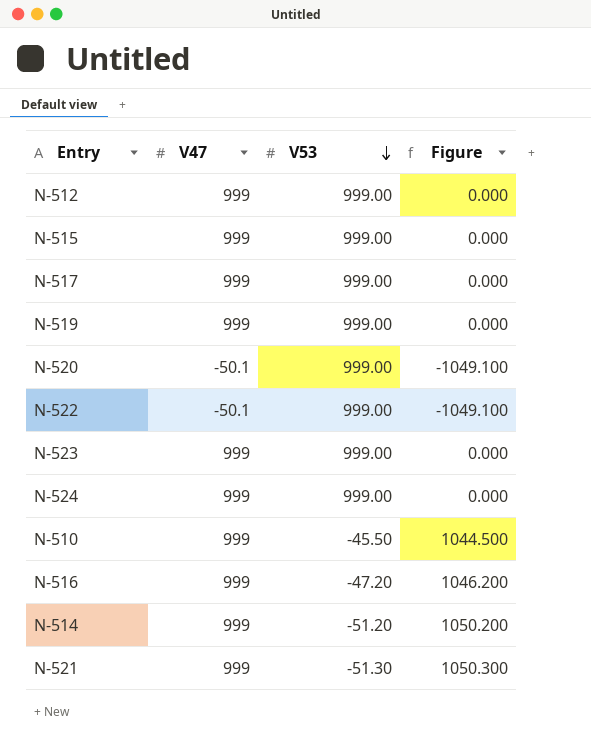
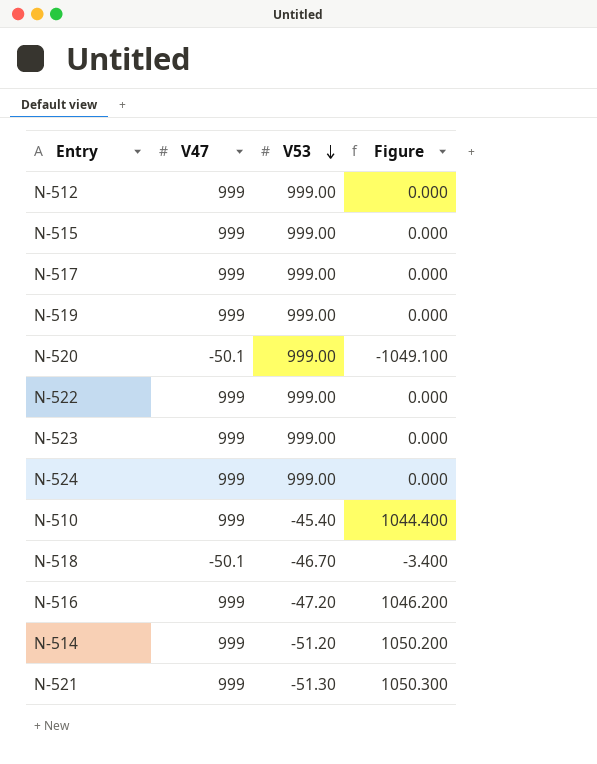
N-522 | V47: -50.1 -> 999
N-522 | Figure: -1049.100 -> 0.000
N-510 | V53: -45.50 -> -45.40
N-510 | Figure: 1044.500 -> 1044.400
row N-518: none -> -50.1 | -46.70 | -3.400

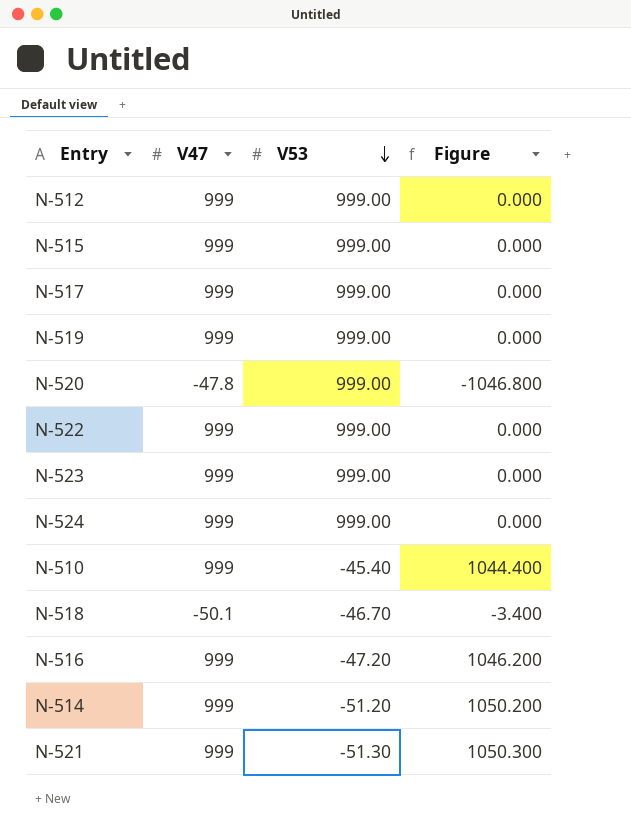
N-520 | V47: -50.1 -> -47.8
N-520 | Figure: -1049.100 -> -1046.800

